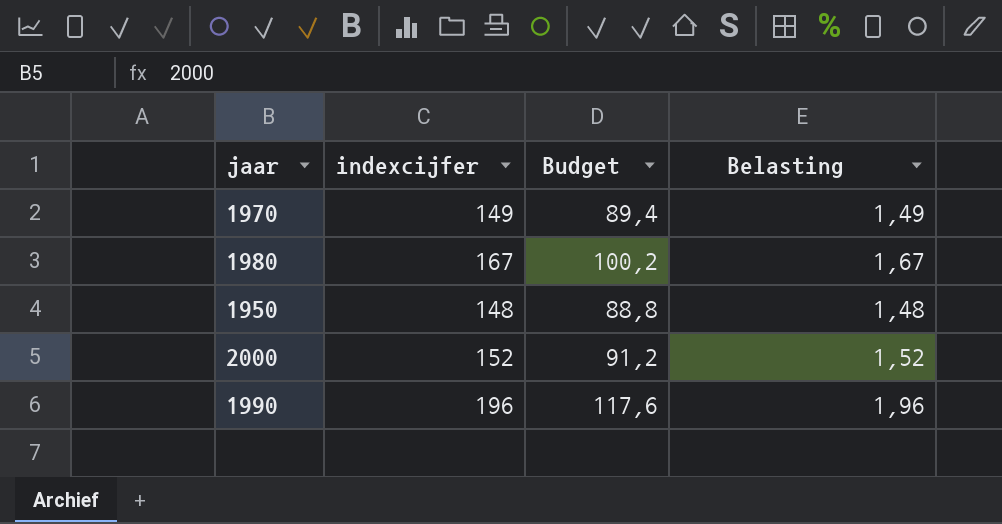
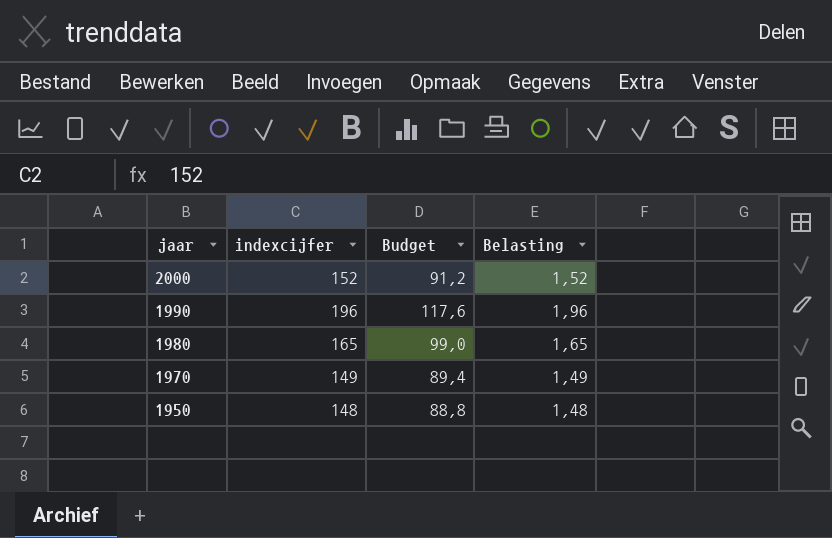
row order: none -> jaar descending
1980 | indexcijfer: 167 -> 165
1980 | Budget: 100,2 -> 99,0
1980 | Belasting: 1,67 -> 1,65

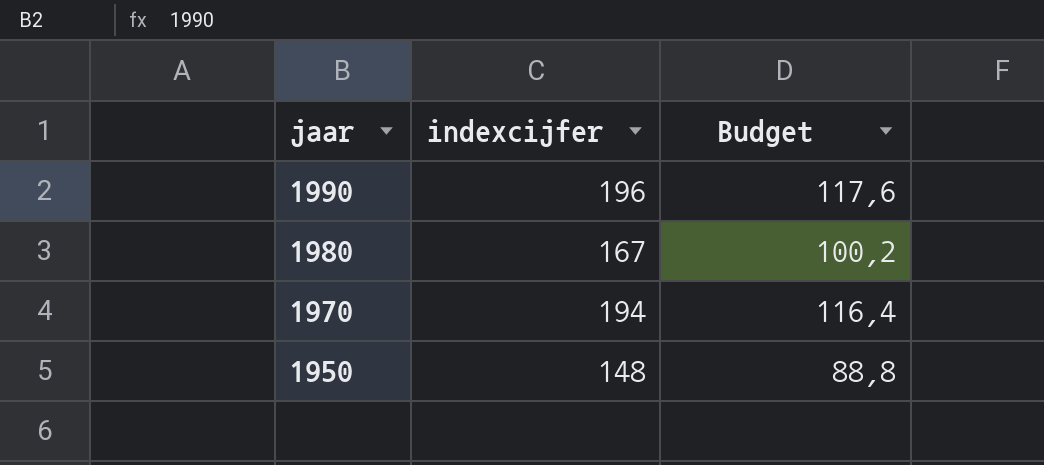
column Belasting | formula: [indexcijfer] * 0,01 -> none
row 2000: 152 | 91,2 | 1,52 -> none
1980 | indexcijfer: 165 -> 167
1980 | Budget: 99,0 -> 100,2
1970 | indexcijfer: 149 -> 194
1970 | Budget: 89,4 -> 116,4

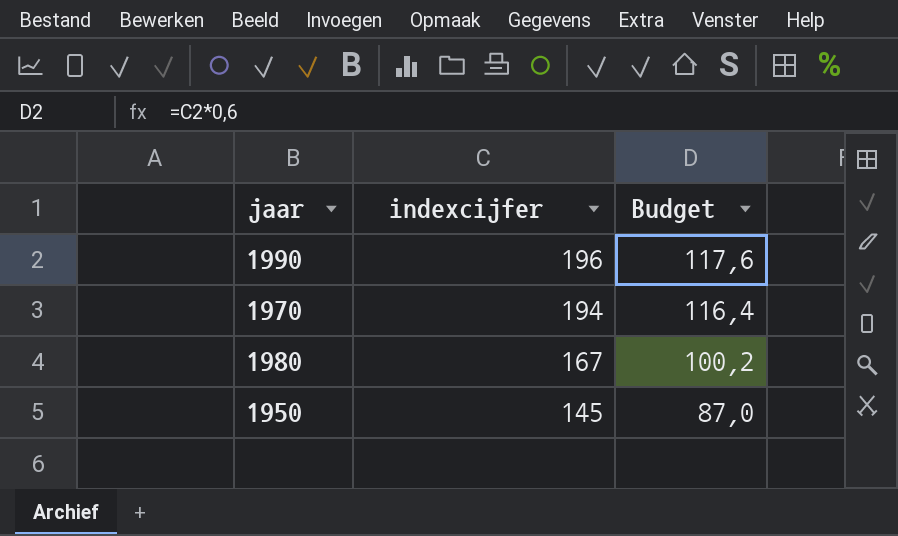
row order: jaar descending -> indexcijfer descending
1950 | indexcijfer: 148 -> 145
1950 | Budget: 88,8 -> 87,0

